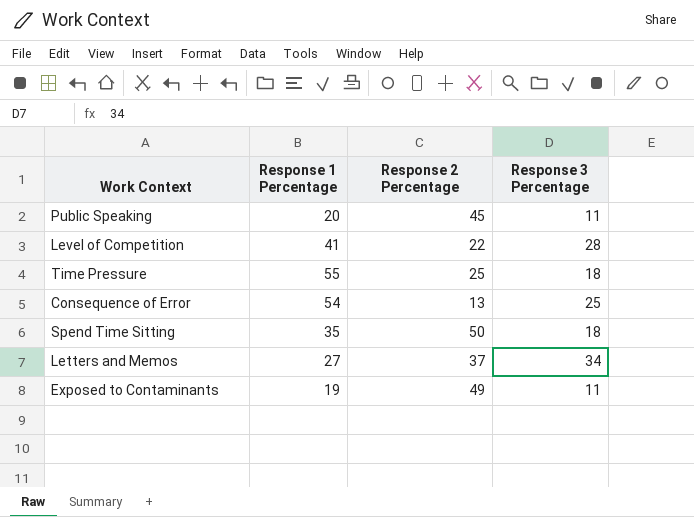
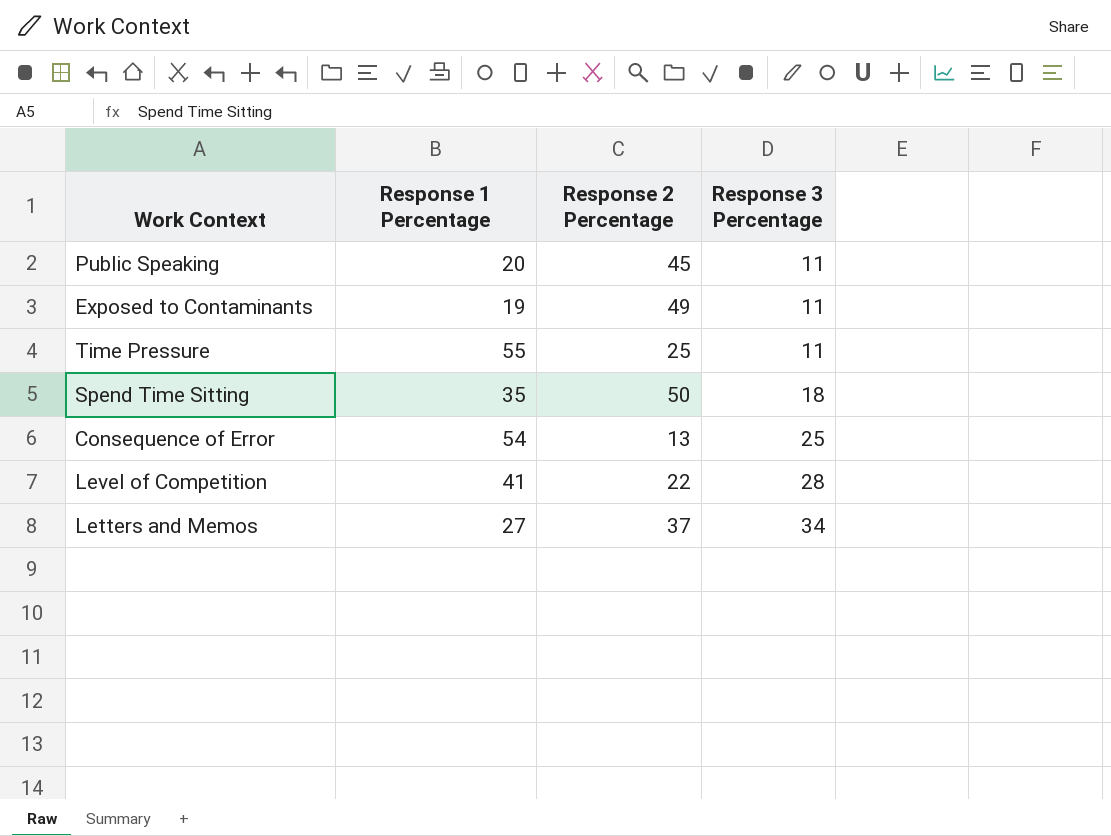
row order: none -> Response 3 Percentage ascending
Time Pressure | Response 3 Percentage: 18 -> 11

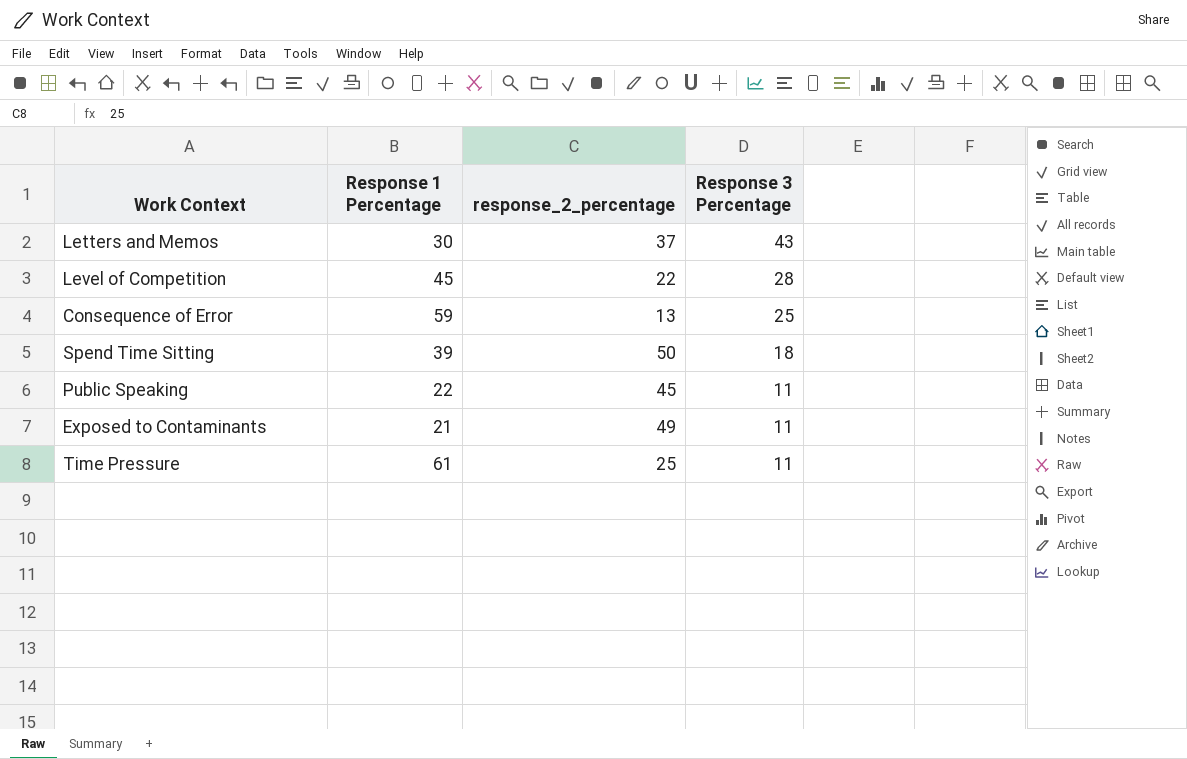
row order: Response 3 Percentage ascending -> Response 3 Percentage descending
column name: Response 2 Percentage -> response_2_percentage
Letters and Memos | Response 1 Percentage: 27 -> 30
Letters and Memos | Response 3 Percentage: 34 -> 43
Level of Competition | Response 1 Percentage: 41 -> 45
Consequence of Error | Response 1 Percentage: 54 -> 59
Spend Time Sitting | Response 1 Percentage: 35 -> 39
Public Speaking | Response 1 Percentage: 20 -> 22
Exposed to Contaminants | Response 1 Percentage: 19 -> 21
Time Pressure | Response 1 Percentage: 55 -> 61

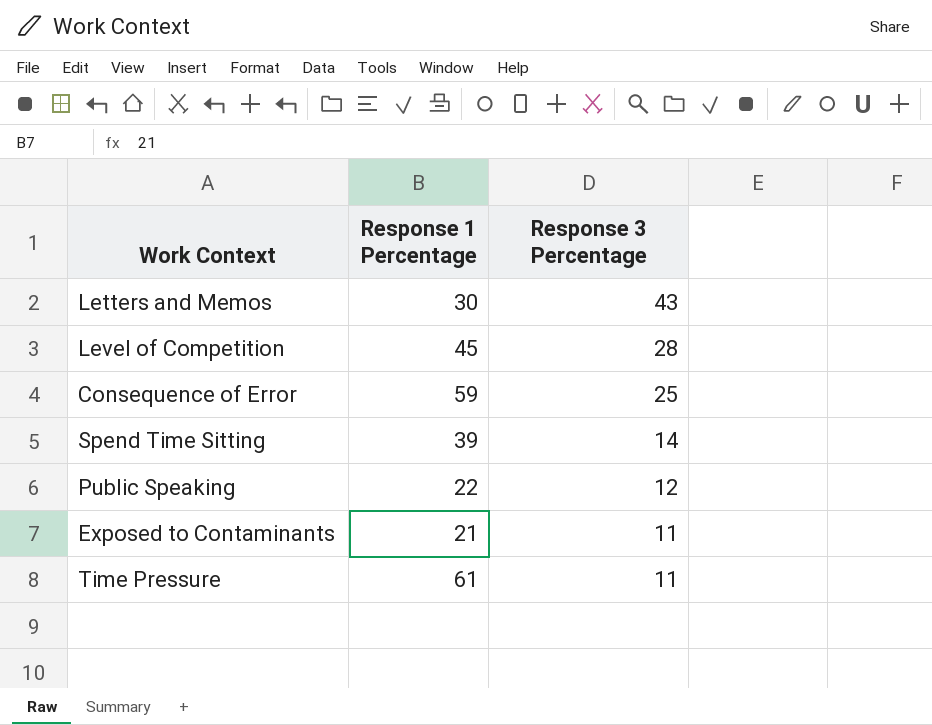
column response_2_percentage | position: 3 -> none
Spend Time Sitting | Response 3 Percentage: 18 -> 14
Public Speaking | Response 3 Percentage: 11 -> 12

